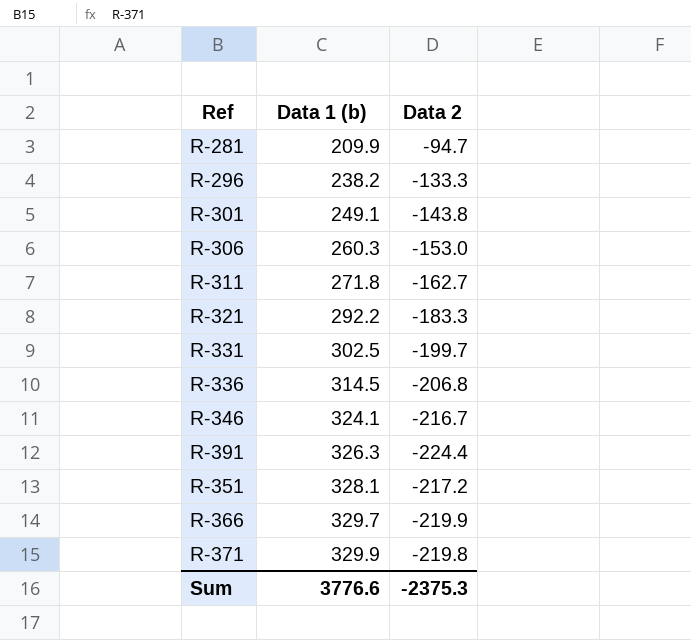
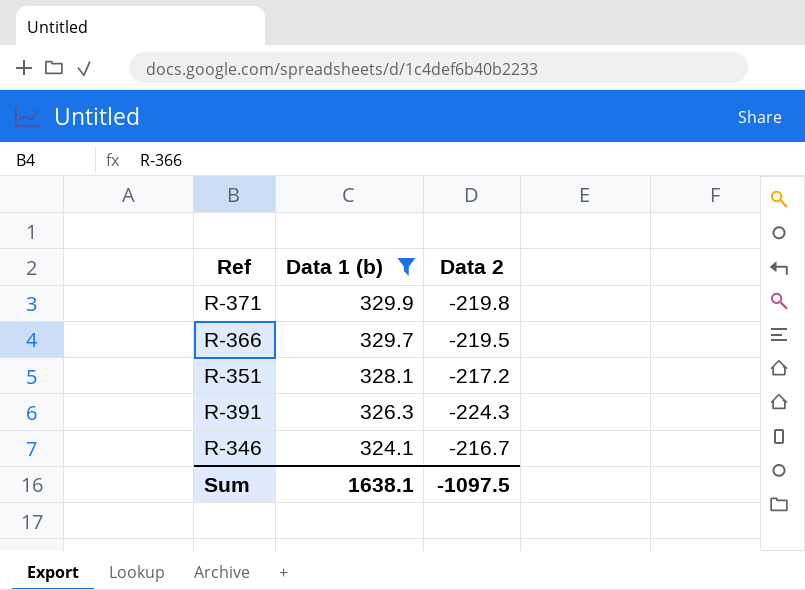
filter: none -> Data 1 (b) >= 324.1
row order: Data 1 (b) ascending -> Data 1 (b) descending
R-366 | Data 2: -219.9 -> -219.5
R-391 | Data 2: -224.4 -> -224.3
Sum | Data 1 (b): 3776.6 -> 1638.1
Sum | Data 2: -2375.3 -> -1097.5

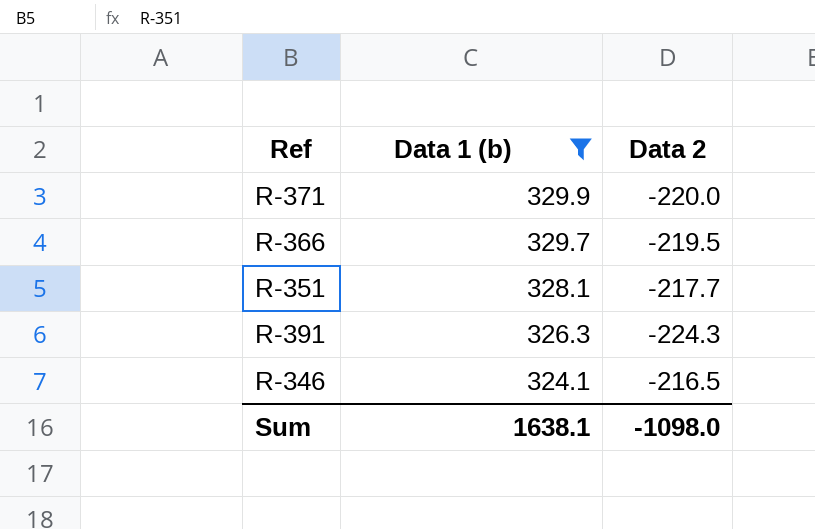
R-371 | Data 2: -219.8 -> -220.0
R-351 | Data 2: -217.2 -> -217.7
R-346 | Data 2: -216.7 -> -216.5
Sum | Data 2: -1097.5 -> -1098.0

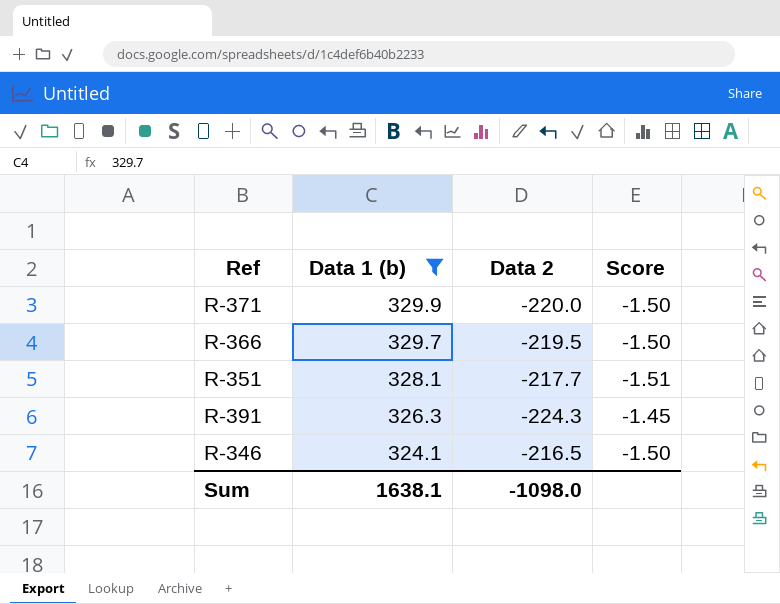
column Score | formula: none -> [Data 1 (b)] / [Data 2]

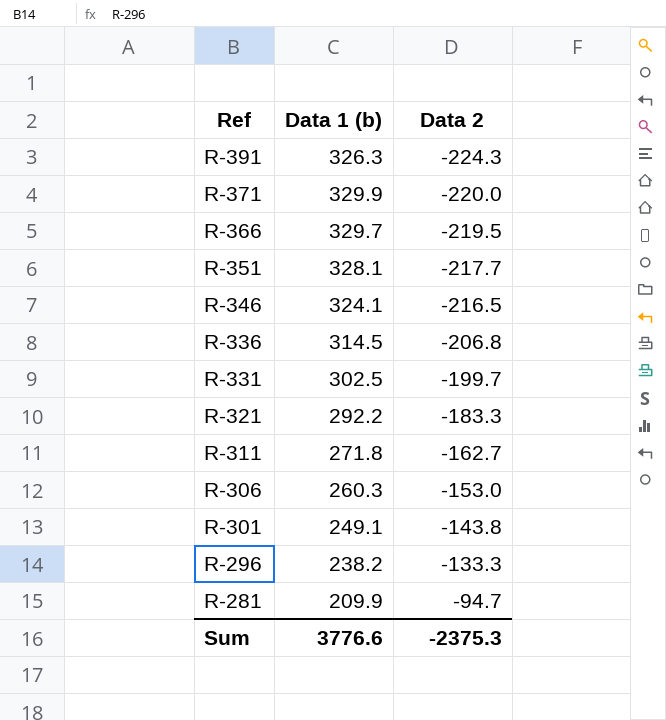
filter: Data 1 (b) >= 324.1 -> none
row order: Data 1 (b) descending -> Ref descending
column Score | formula: [Data 1 (b)] / [Data 2] -> none
Sum | Data 1 (b): 1638.1 -> 3776.6
Sum | Data 2: -1098.0 -> -2375.3

